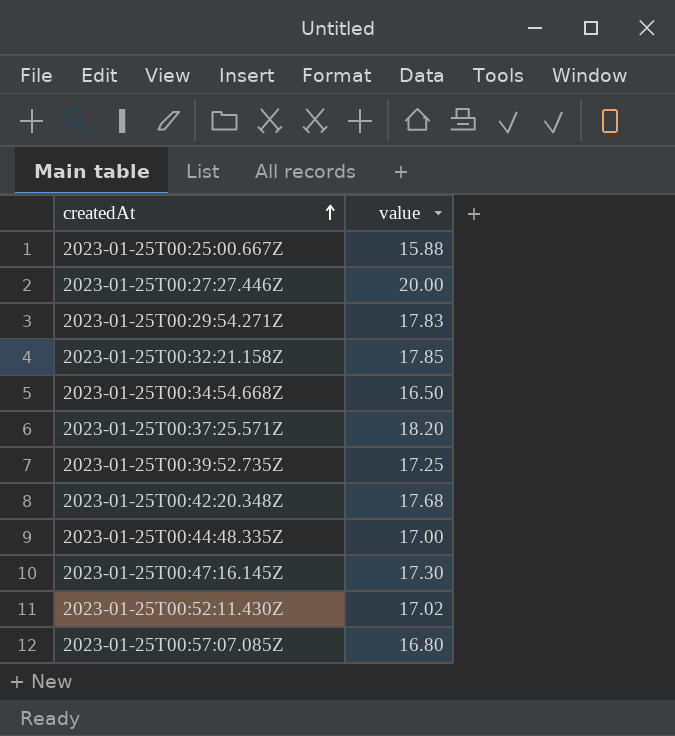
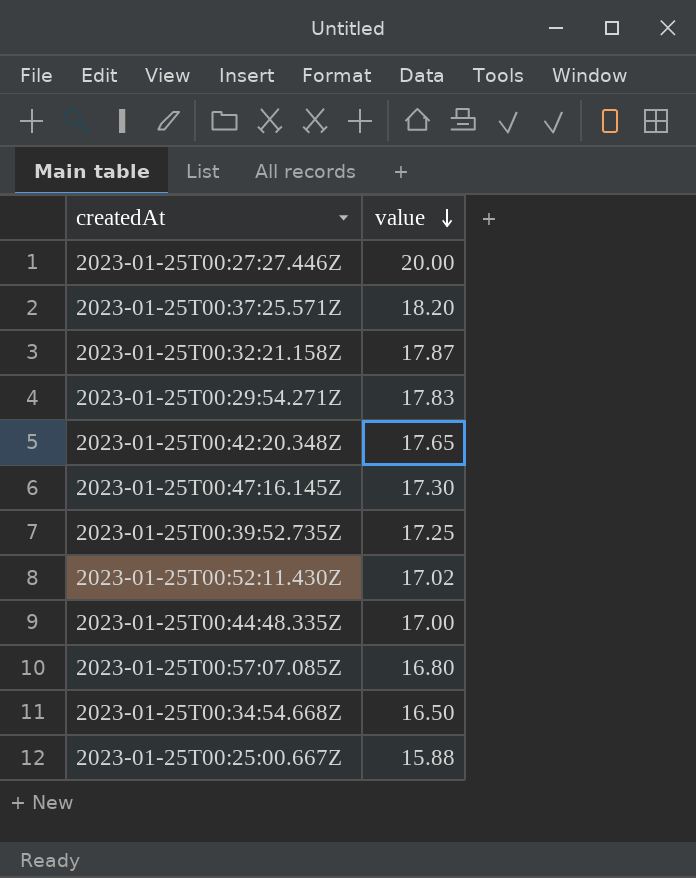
row order: createdAt ascending -> value descending
2023-01-25T00:32:21.158Z | value: 17.85 -> 17.87
2023-01-25T00:42:20.348Z | value: 17.68 -> 17.65

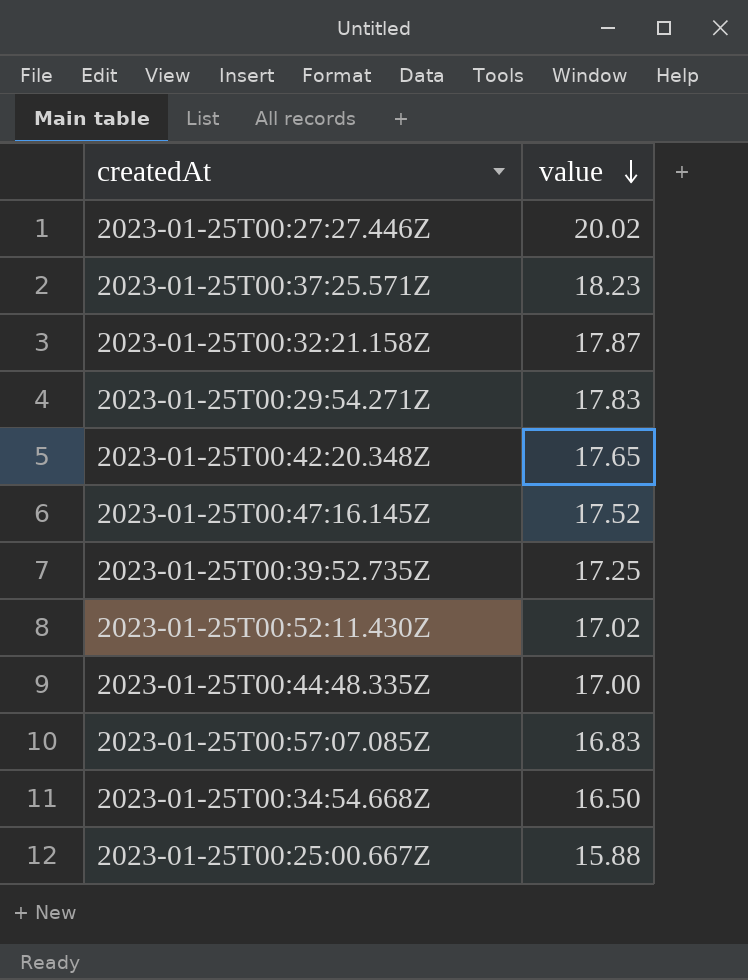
2023-01-25T00:27:27.446Z | value: 20.00 -> 20.02
2023-01-25T00:37:25.571Z | value: 18.20 -> 18.23
2023-01-25T00:47:16.145Z | value: 17.30 -> 17.52
2023-01-25T00:57:07.085Z | value: 16.80 -> 16.83

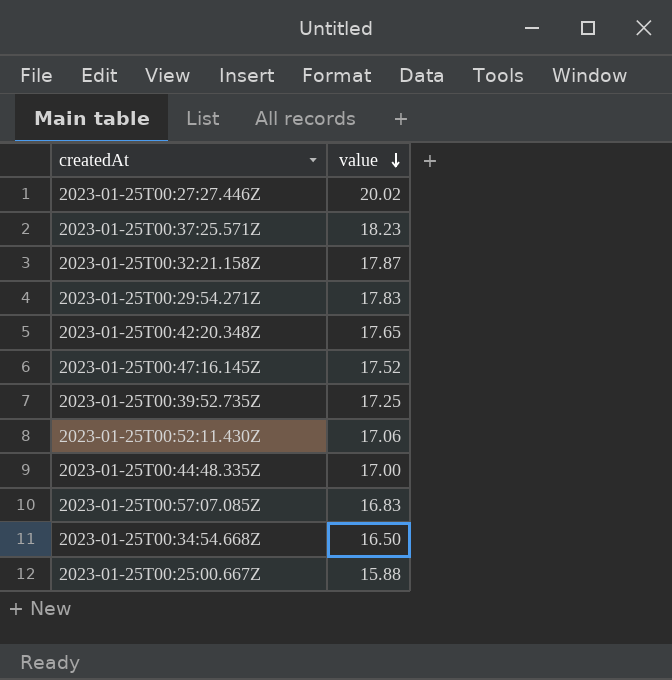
2023-01-25T00:52:11.430Z | value: 17.02 -> 17.06

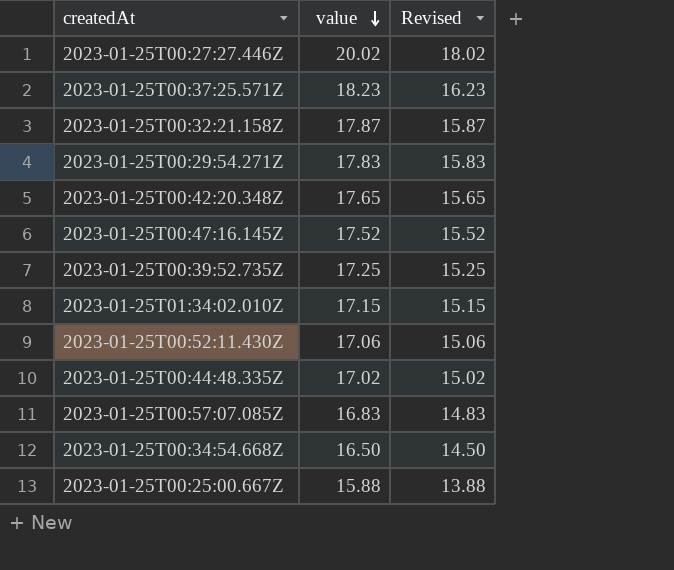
column Revised | formula: none -> [value] - 2
row 2023-01-25T01:34:02.010Z: none -> 17.15 | 15.15
2023-01-25T00:44:48.335Z | value: 17.00 -> 17.02

